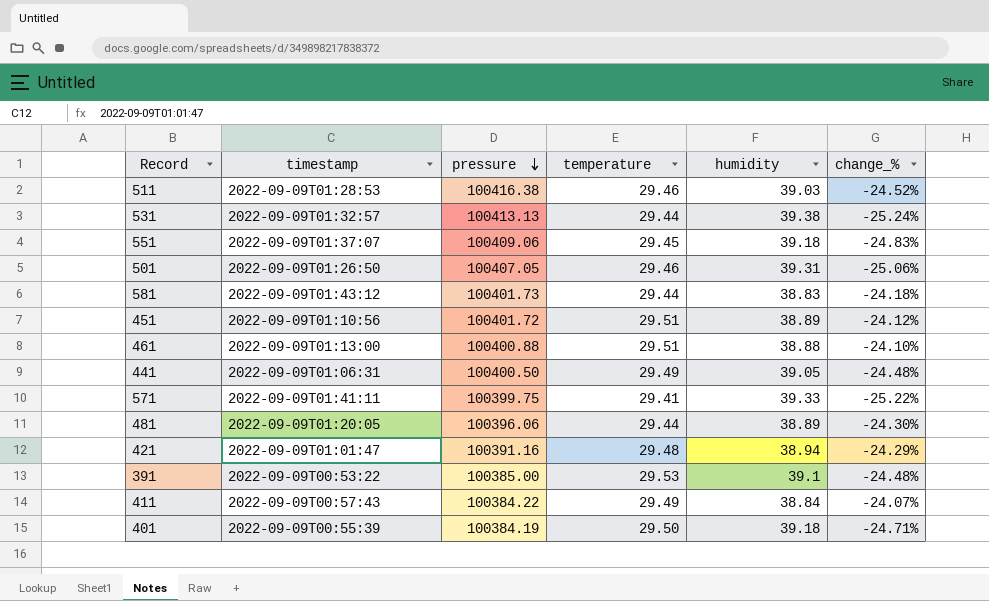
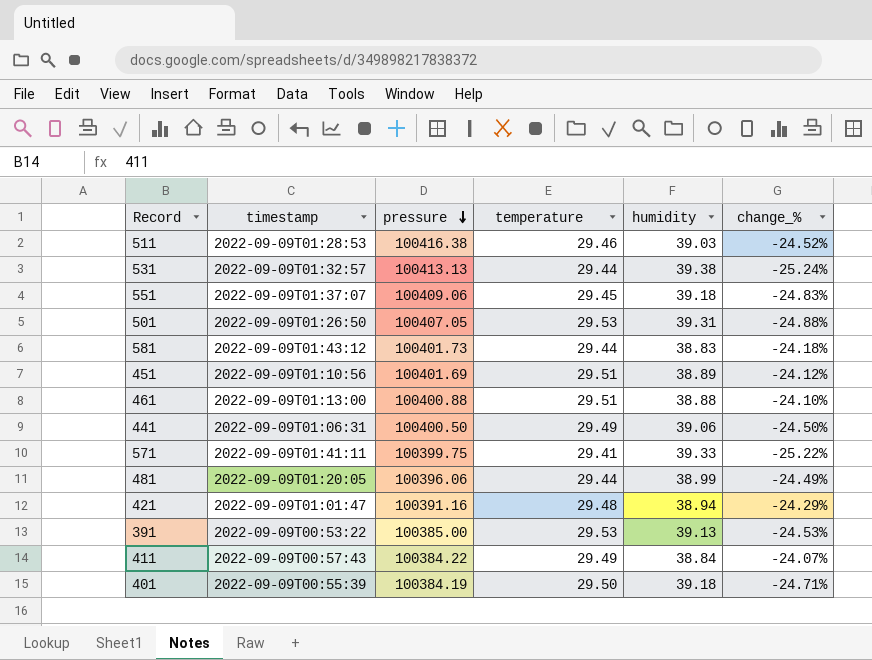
501 | temperature: 29.46 -> 29.53
501 | change_%: -25.06% -> -24.88%
451 | pressure: 100401.72 -> 100401.69
441 | humidity: 39.05 -> 39.06
441 | change_%: -24.48% -> -24.50%
481 | humidity: 38.89 -> 38.99
481 | change_%: -24.30% -> -24.49%
391 | humidity: 39.1 -> 39.13
391 | change_%: -24.48% -> -24.53%

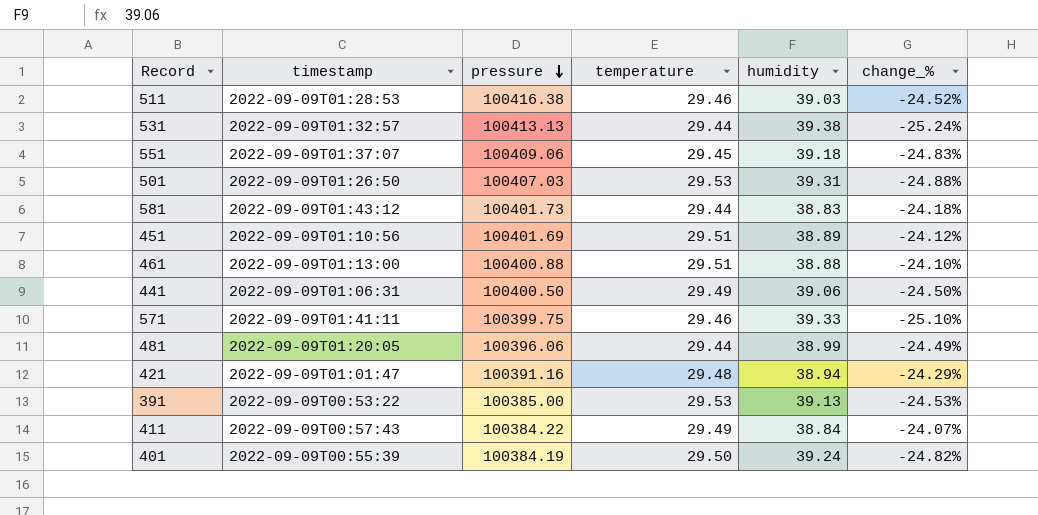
501 | pressure: 100407.05 -> 100407.03
571 | temperature: 29.41 -> 29.46
571 | change_%: -25.22% -> -25.10%
401 | humidity: 39.18 -> 39.24
401 | change_%: -24.71% -> -24.82%

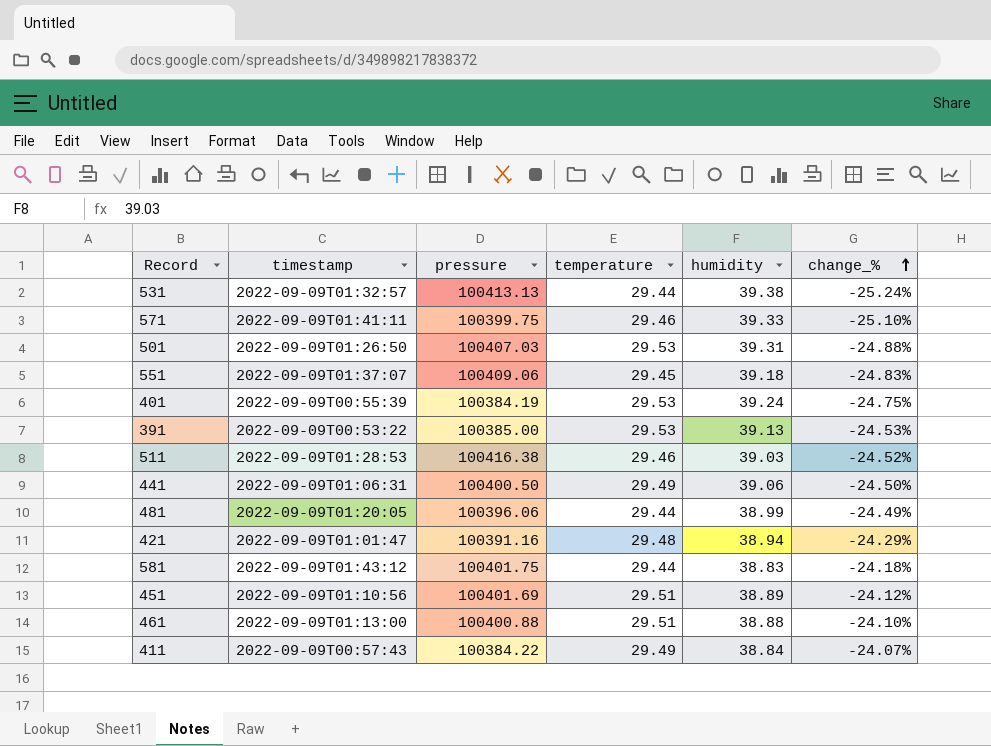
row order: pressure descending -> change_% ascending
401 | temperature: 29.50 -> 29.53
401 | change_%: -24.82% -> -24.75%
581 | pressure: 100401.73 -> 100401.75

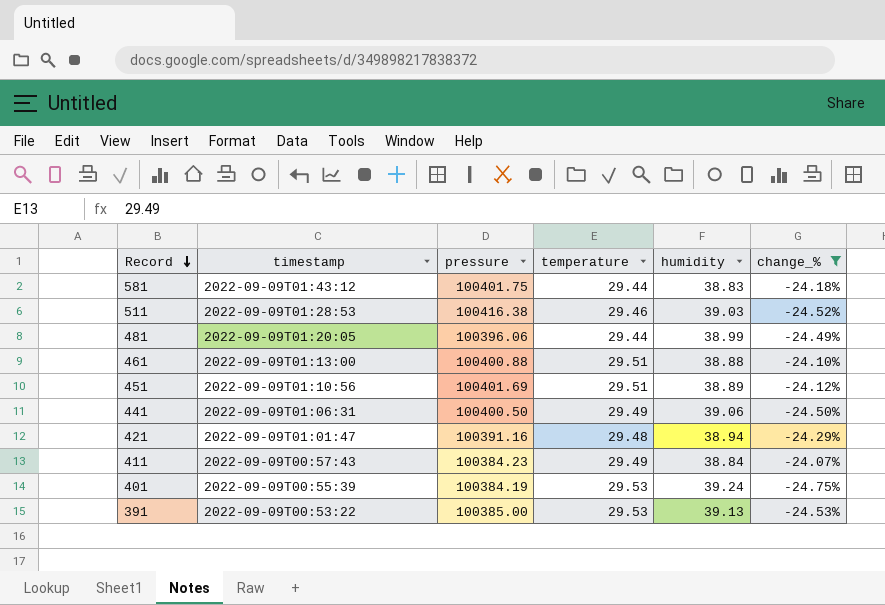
filter: none -> change_% >= -24.75%
row order: change_% ascending -> Record descending
411 | pressure: 100384.22 -> 100384.23

